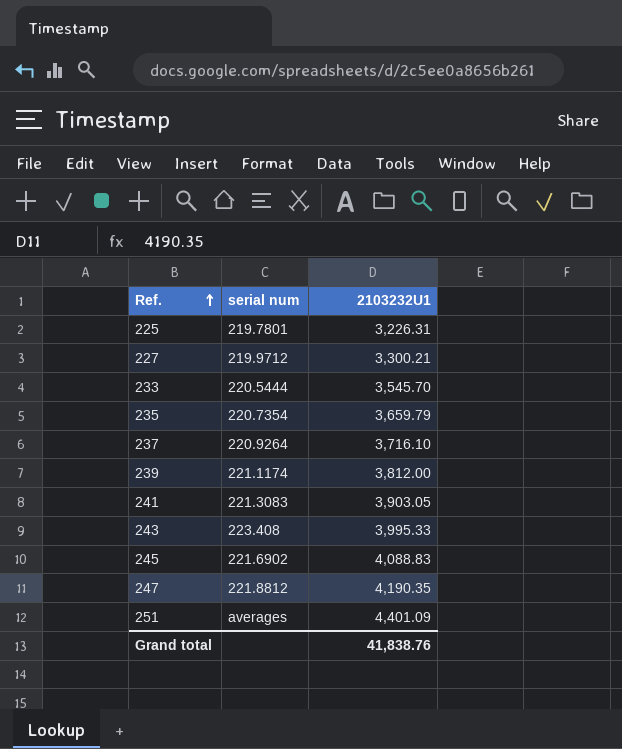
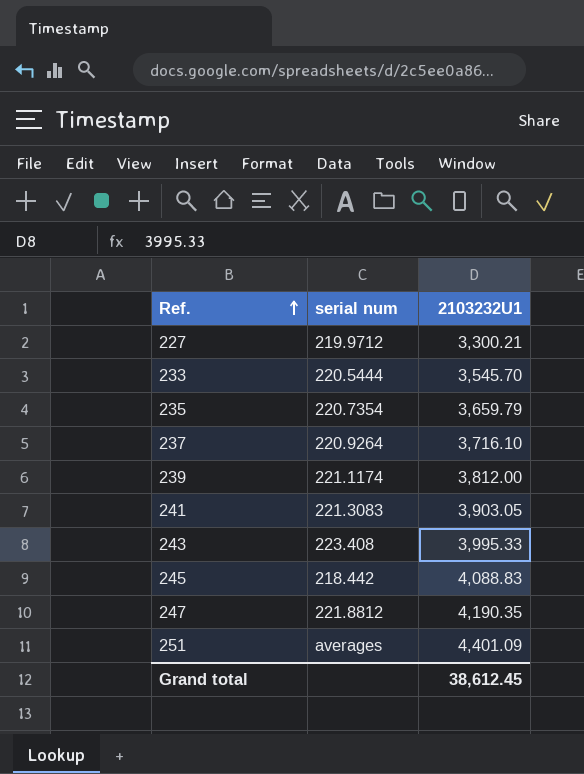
row 225: 219.7801 | 3,226.31 -> none
245 | serial num: 221.6902 -> 218.442
Grand total | 2103232U1: 41,838.76 -> 38,612.45

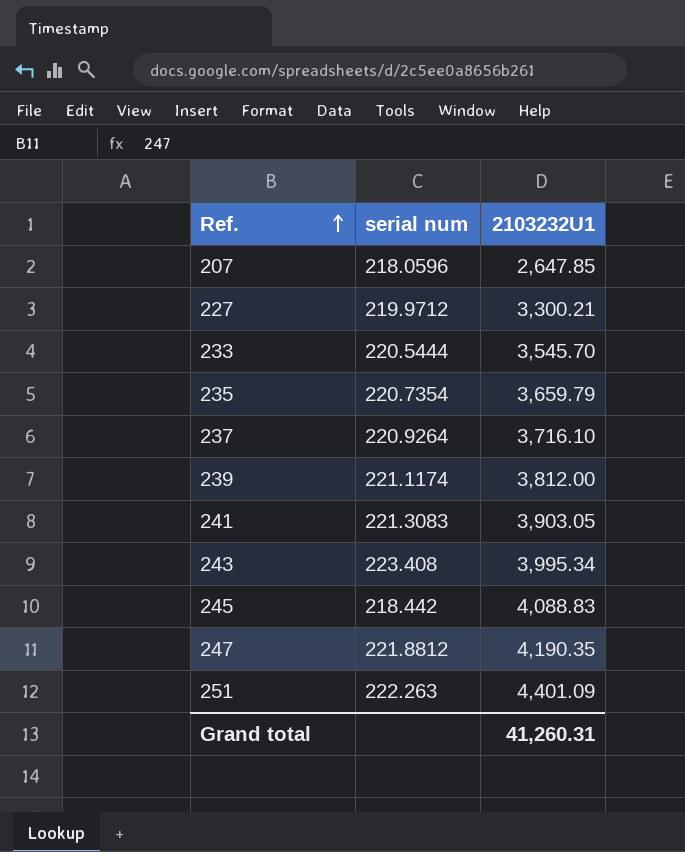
row 207: none -> 218.0596 | 2,647.85
243 | 2103232U1: 3,995.33 -> 3,995.34
251 | serial num: averages -> 222.263
Grand total | 2103232U1: 38,612.45 -> 41,260.31

